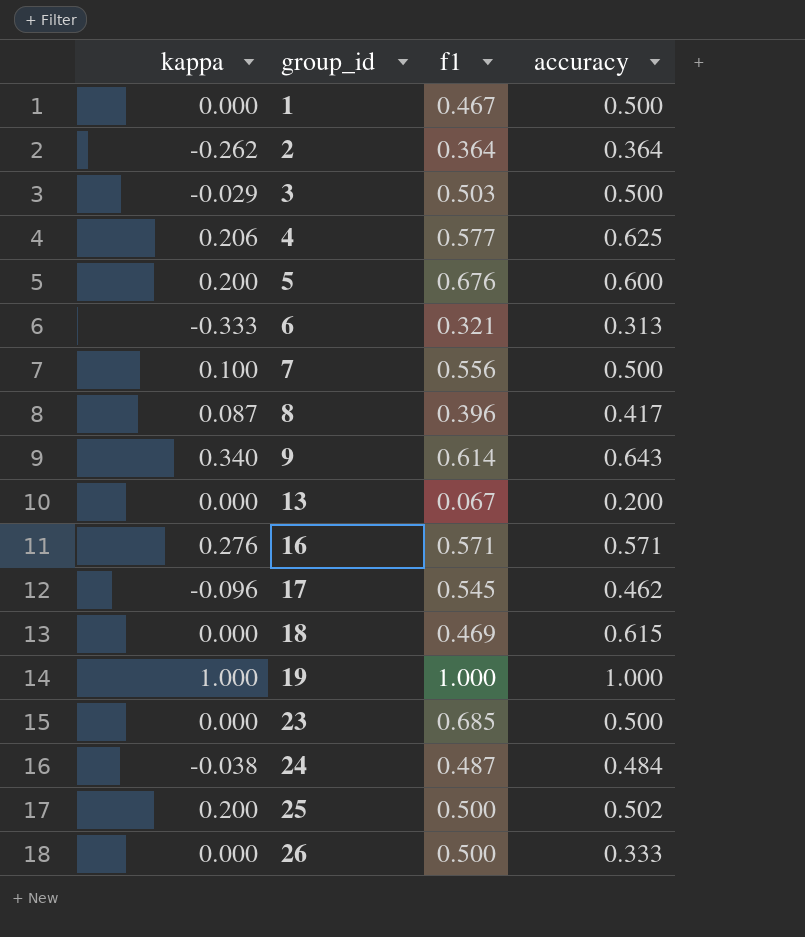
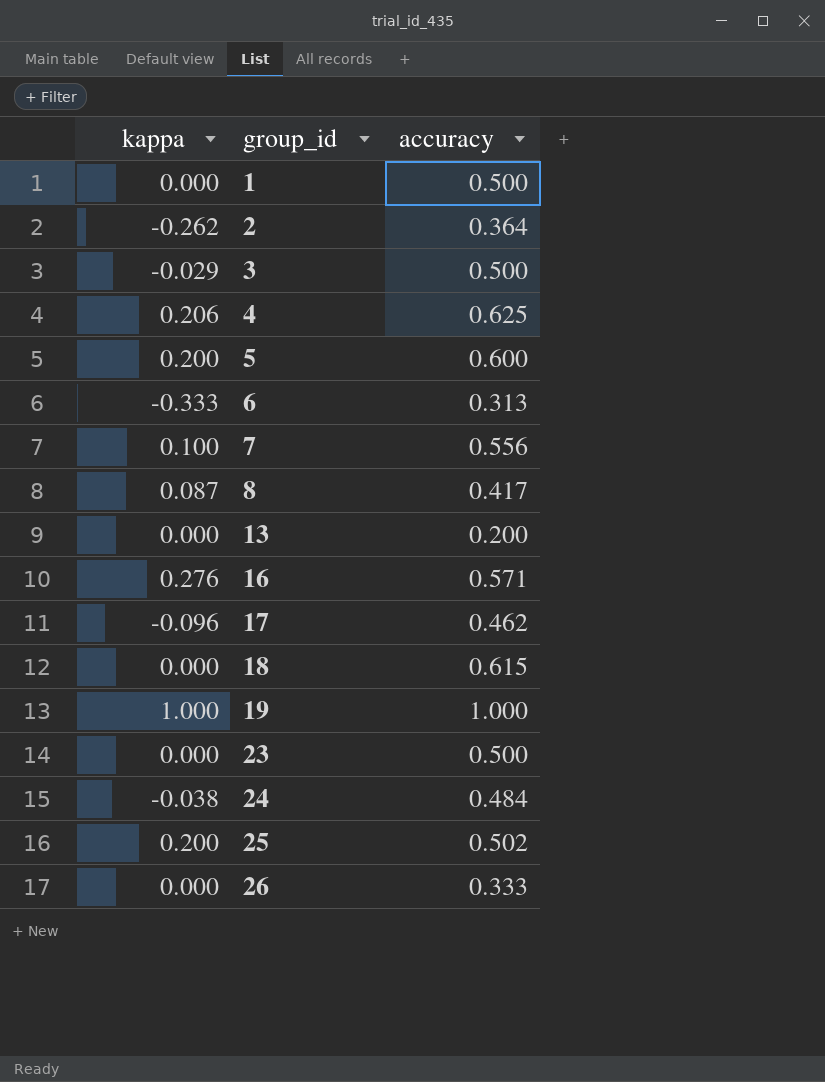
column f1 | position: 3 -> none
row 9: 0.340 | 0.614 | 0.643 -> none
7 | accuracy: 0.500 -> 0.556

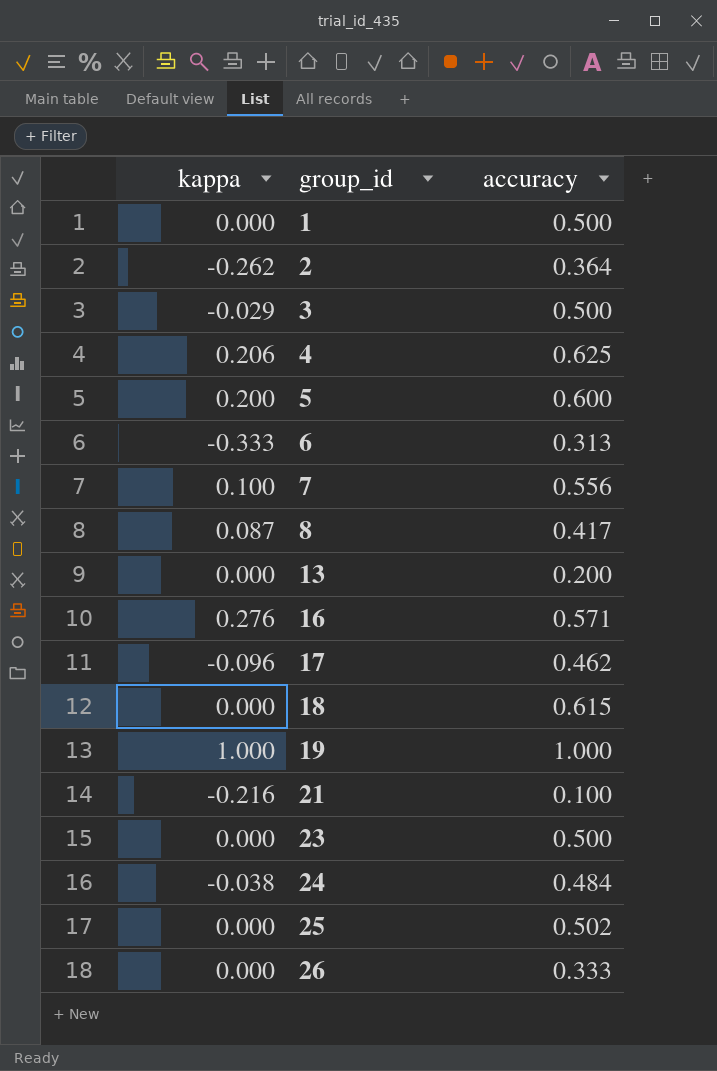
row 21: none -> -0.216 | 0.100
25 | kappa: 0.200 -> 0.000

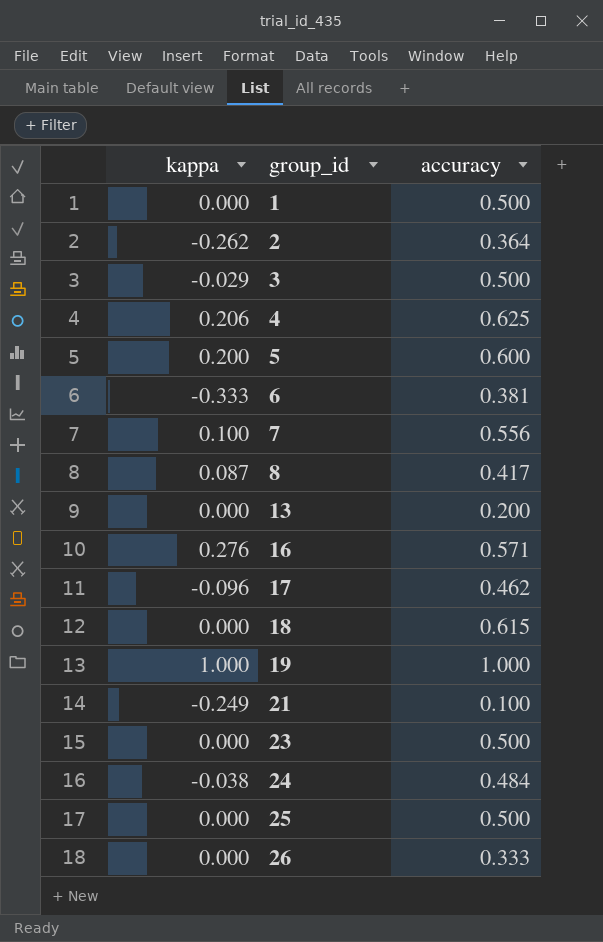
6 | accuracy: 0.313 -> 0.381
21 | kappa: -0.216 -> -0.249
25 | accuracy: 0.502 -> 0.500

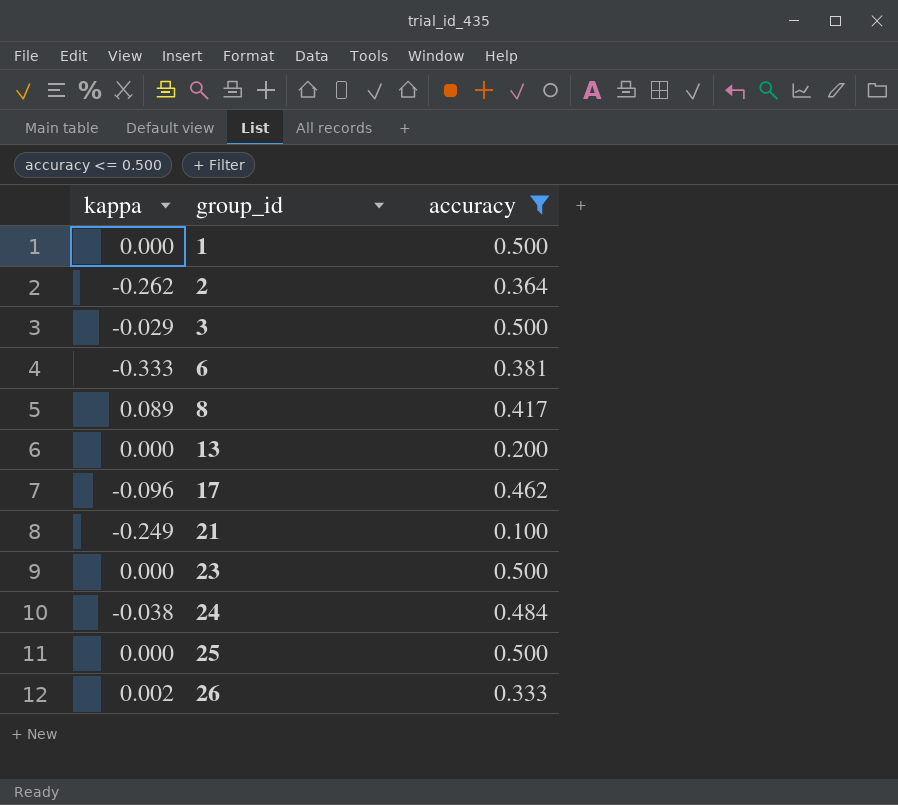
filter: none -> accuracy <= 0.500
8 | kappa: 0.087 -> 0.089
26 | kappa: 0.000 -> 0.002

